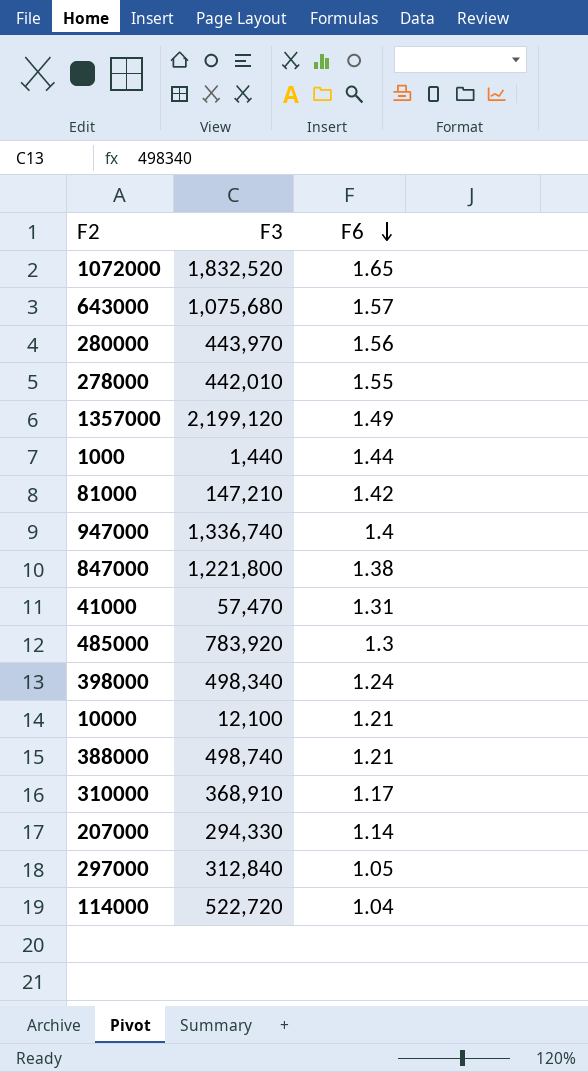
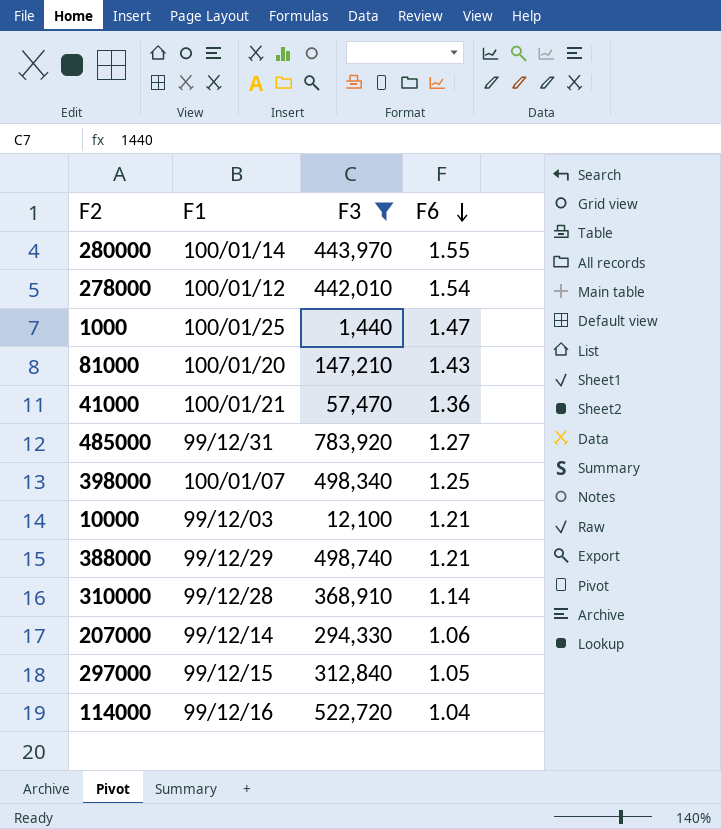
filter: none -> F3 <= 783,920
column F1 | position: none -> 2
280000 | F6: 1.56 -> 1.55
278000 | F6: 1.55 -> 1.54
1000 | F6: 1.44 -> 1.47
81000 | F6: 1.42 -> 1.43
41000 | F6: 1.31 -> 1.36
485000 | F6: 1.3 -> 1.27
398000 | F6: 1.24 -> 1.25
310000 | F6: 1.17 -> 1.14
207000 | F6: 1.14 -> 1.06

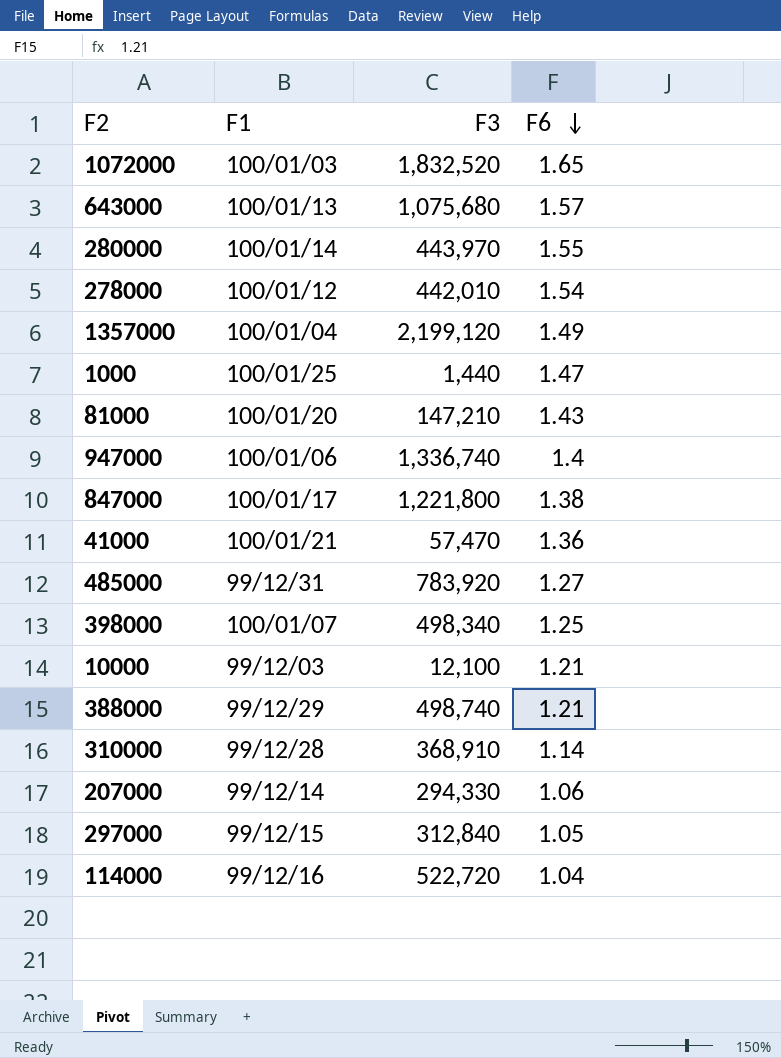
filter: F3 <= 783,920 -> none

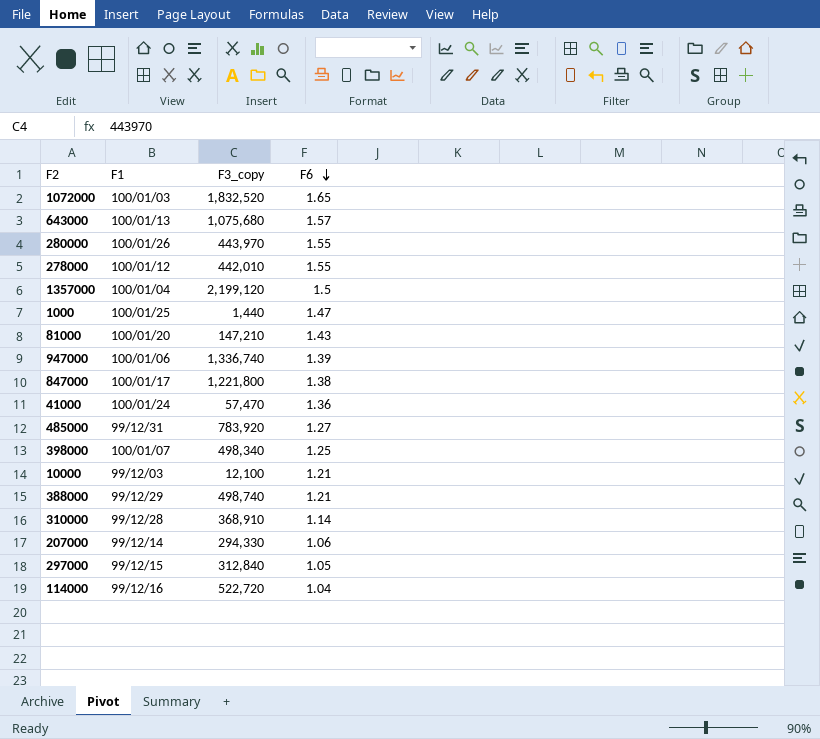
column name: F3 -> F3_copy
280000 | F1: 100/01/14 -> 100/01/26
278000 | F6: 1.54 -> 1.55
1357000 | F6: 1.49 -> 1.5
947000 | F6: 1.4 -> 1.39
41000 | F1: 100/01/21 -> 100/01/24

